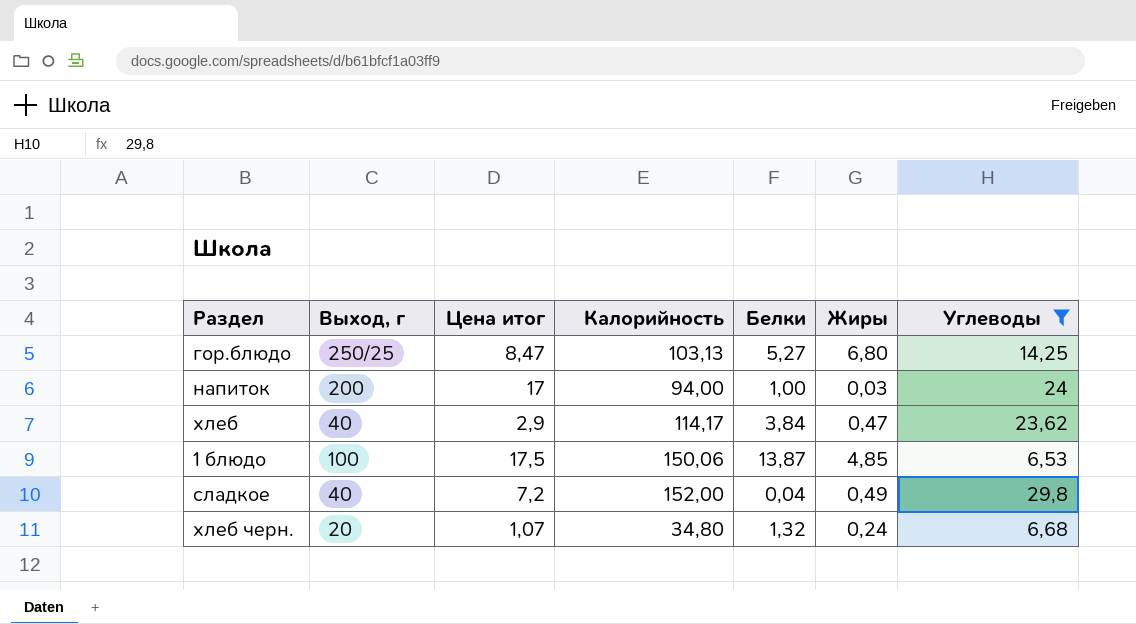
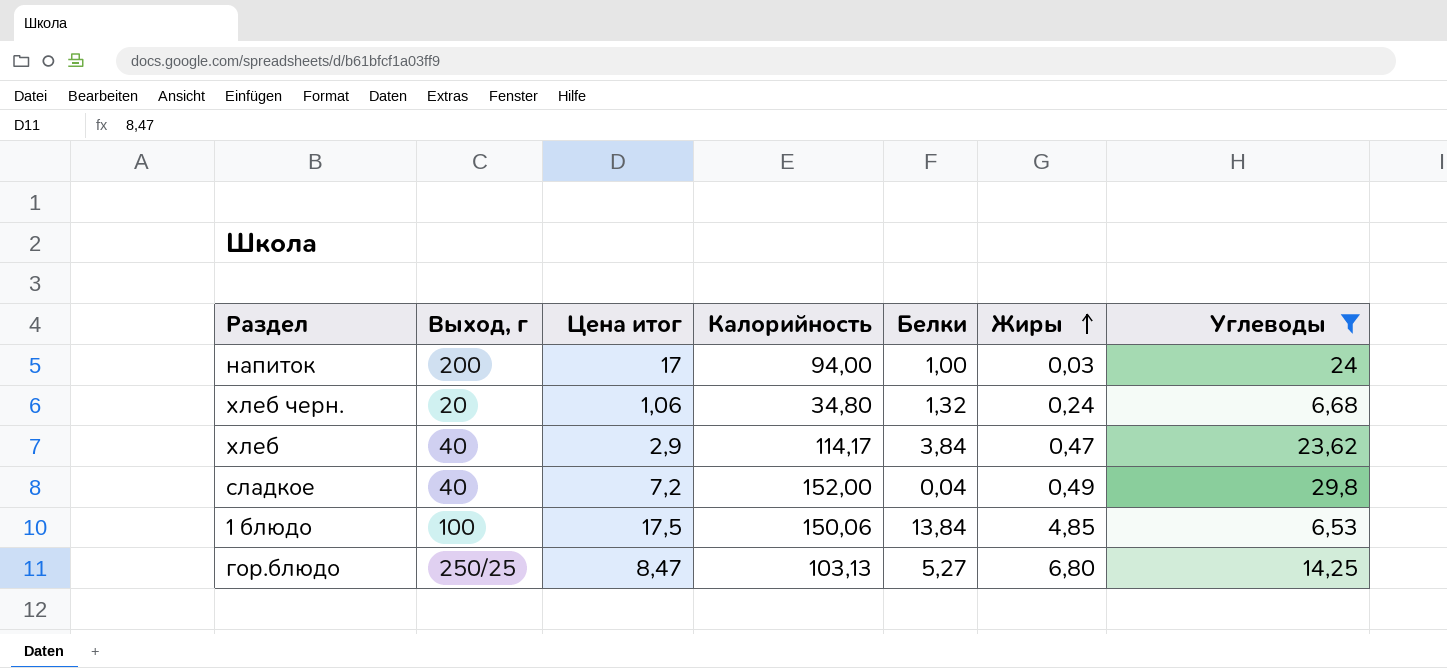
row order: none -> Жиры ascending
хлеб черн. | Цена итог: 1,07 -> 1,06
1 блюдо | Белки: 13,87 -> 13,84

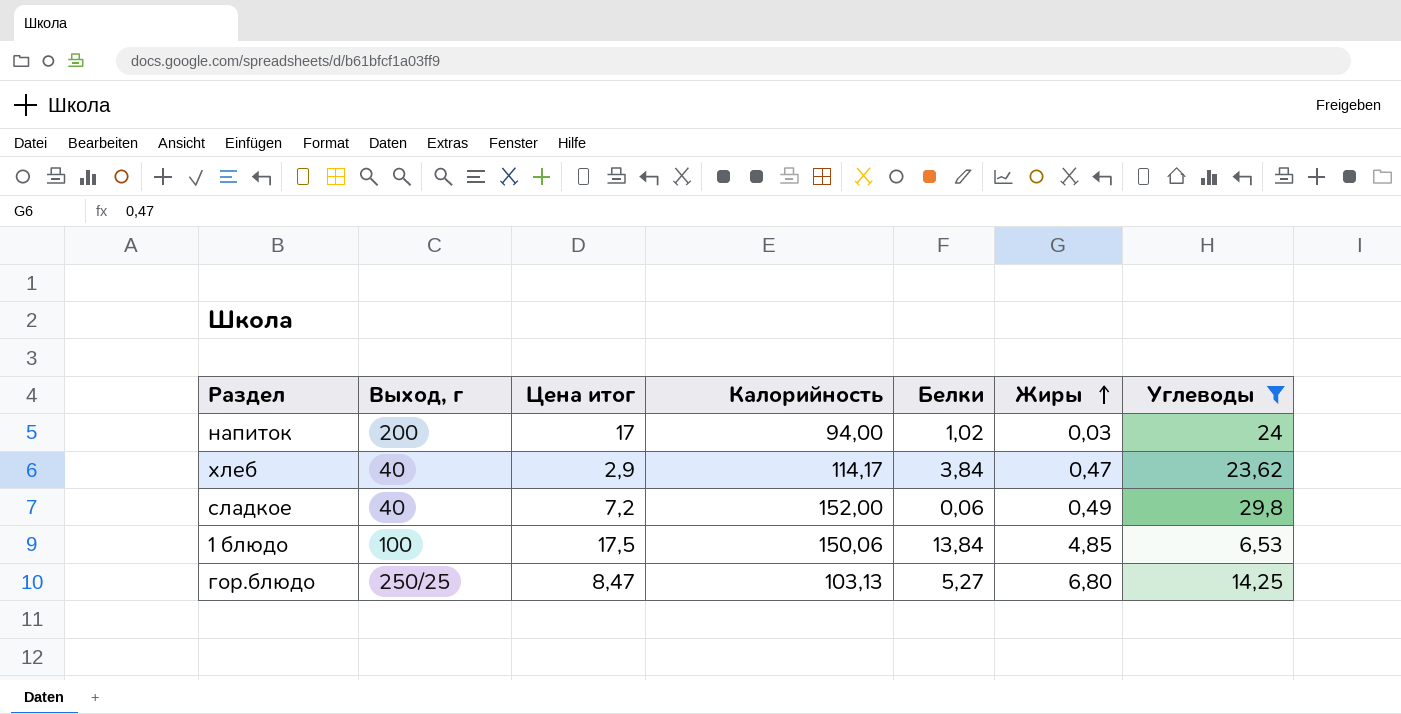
row хлеб черн.: 20 | 1,06 | 34,80 | 1,32 | 0,24 | 6,68 -> none
напиток | Белки: 1,00 -> 1,02
сладкое | Белки: 0,04 -> 0,06

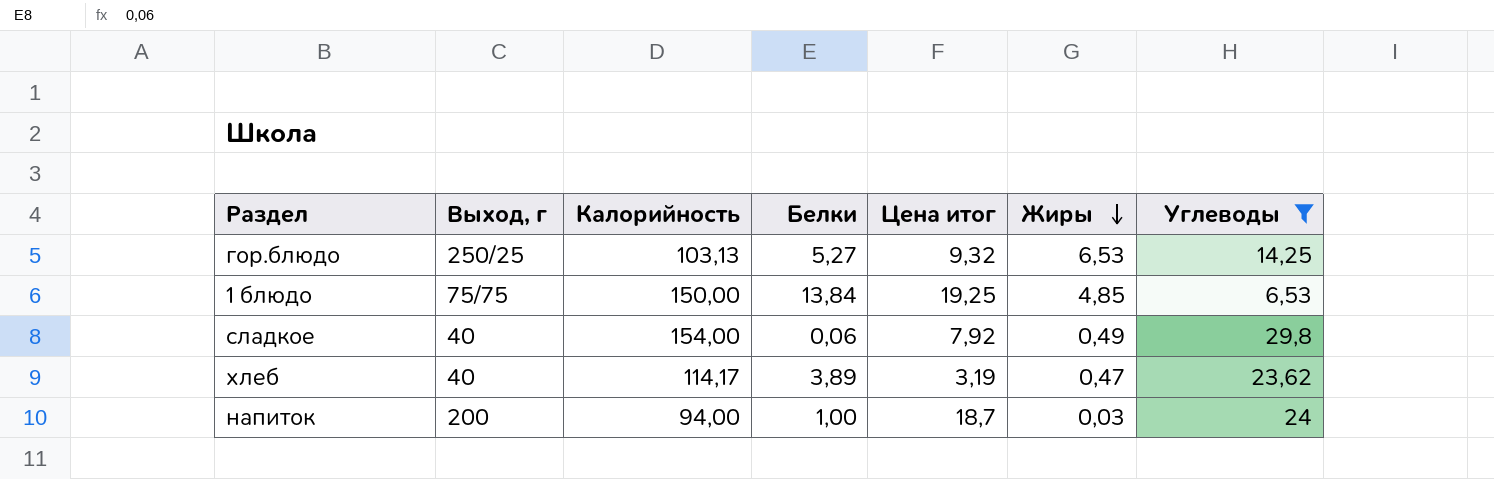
row order: Жиры ascending -> Жиры descending
column Цена итог | position: 3 -> 5
гор.блюдо | Цена итог: 8,47 -> 9,32
гор.блюдо | Жиры: 6,80 -> 6,53
1 блюдо | Выход, г: 100 -> 75/75
1 блюдо | Калорийность: 150,06 -> 150,00
1 блюдо | Цена итог: 17,5 -> 19,25
сладкое | Калорийность: 152,00 -> 154,00
сладкое | Цена итог: 7,2 -> 7,92
хлеб | Белки: 3,84 -> 3,89
хлеб | Цена итог: 2,9 -> 3,19
напиток | Белки: 1,02 -> 1,00
напиток | Цена итог: 17 -> 18,7

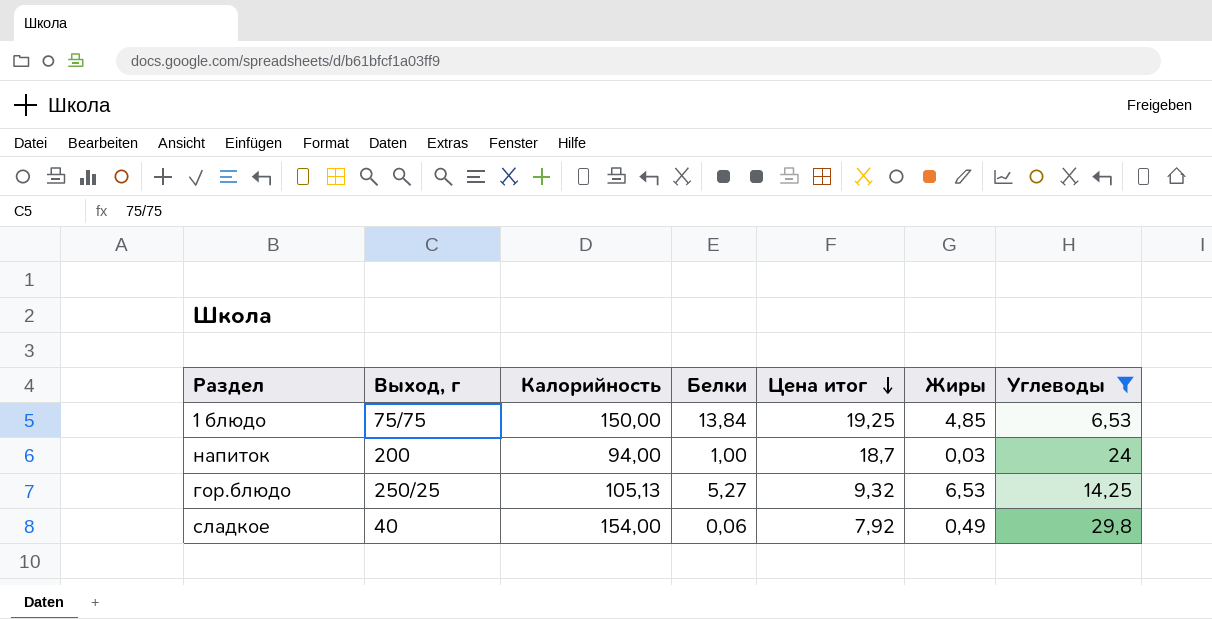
row order: Жиры descending -> Цена итог descending
row хлеб: 40 | 114,17 | 3,89 | 3,19 | 0,47 | 23,62 -> none
гор.блюдо | Калорийность: 103,13 -> 105,13

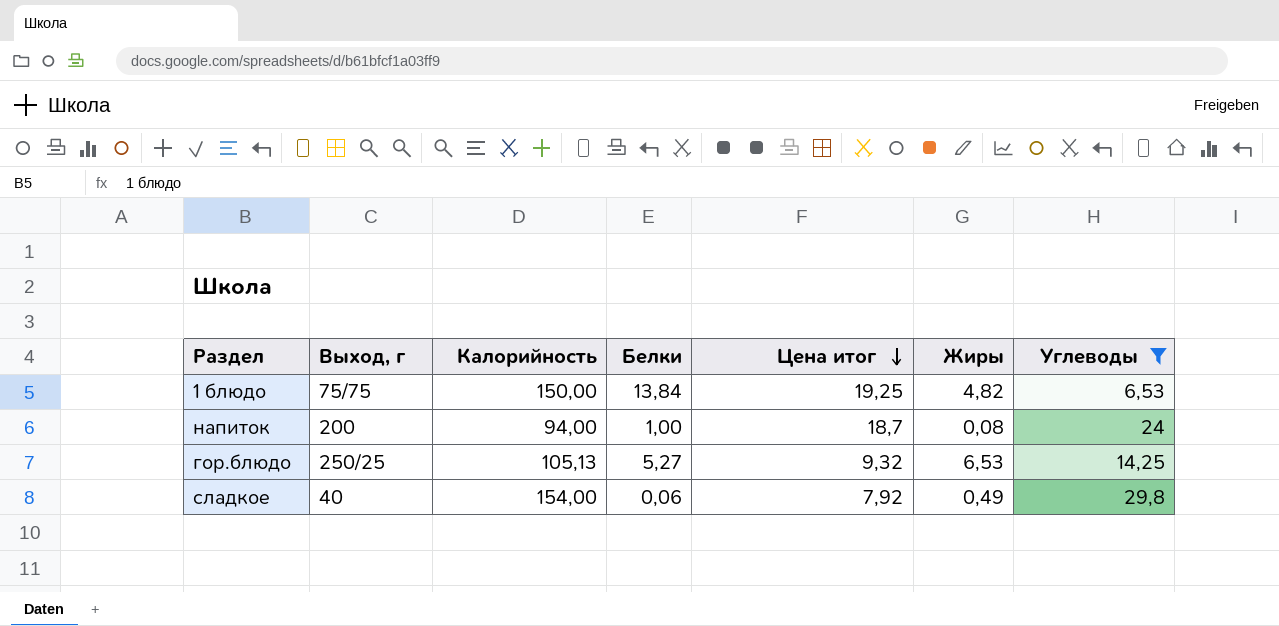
1 блюдо | Жиры: 4,85 -> 4,82
напиток | Жиры: 0,03 -> 0,08

